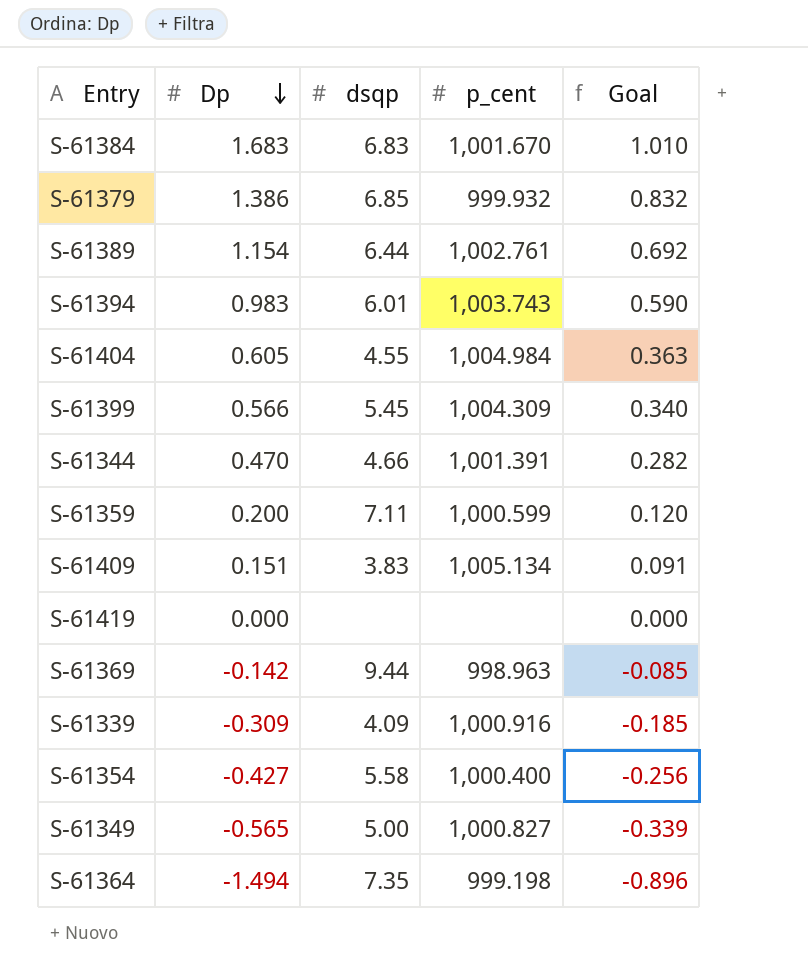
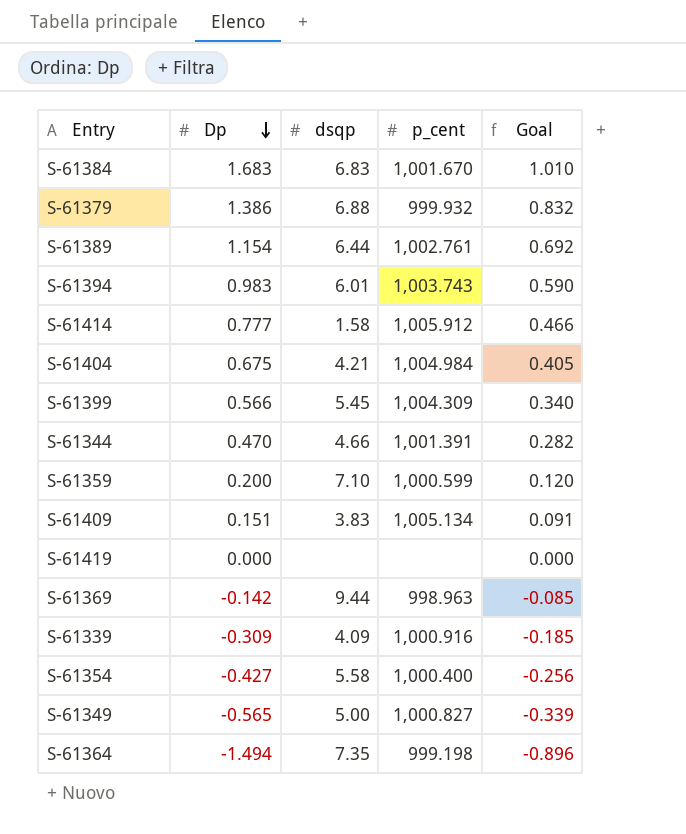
S-61379 | dsqp: 6.85 -> 6.88
row S-61414: none -> 0.777 | 1.58 | 1,005.912 | 0.466
S-61404 | Dp: 0.605 -> 0.675
S-61404 | dsqp: 4.55 -> 4.21
S-61404 | Goal: 0.363 -> 0.405
S-61359 | dsqp: 7.11 -> 7.10

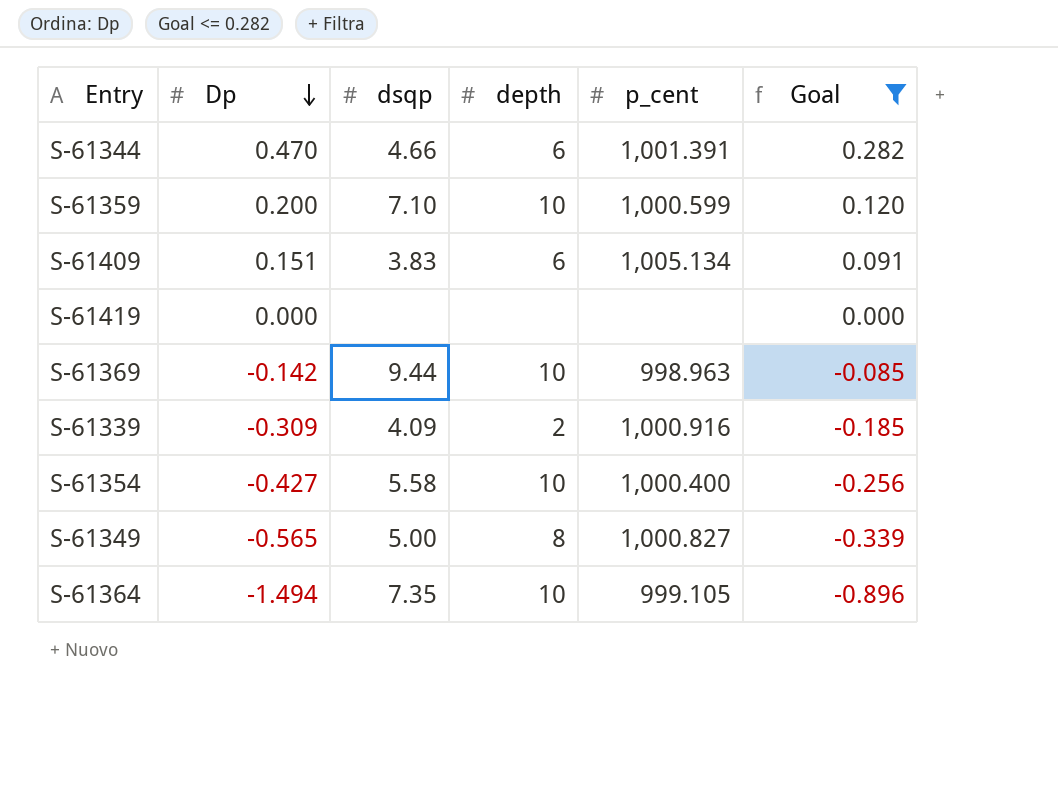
filter: none -> Goal <= 0.282
column depth | position: none -> 4
S-61364 | p_cent: 999.198 -> 999.105

